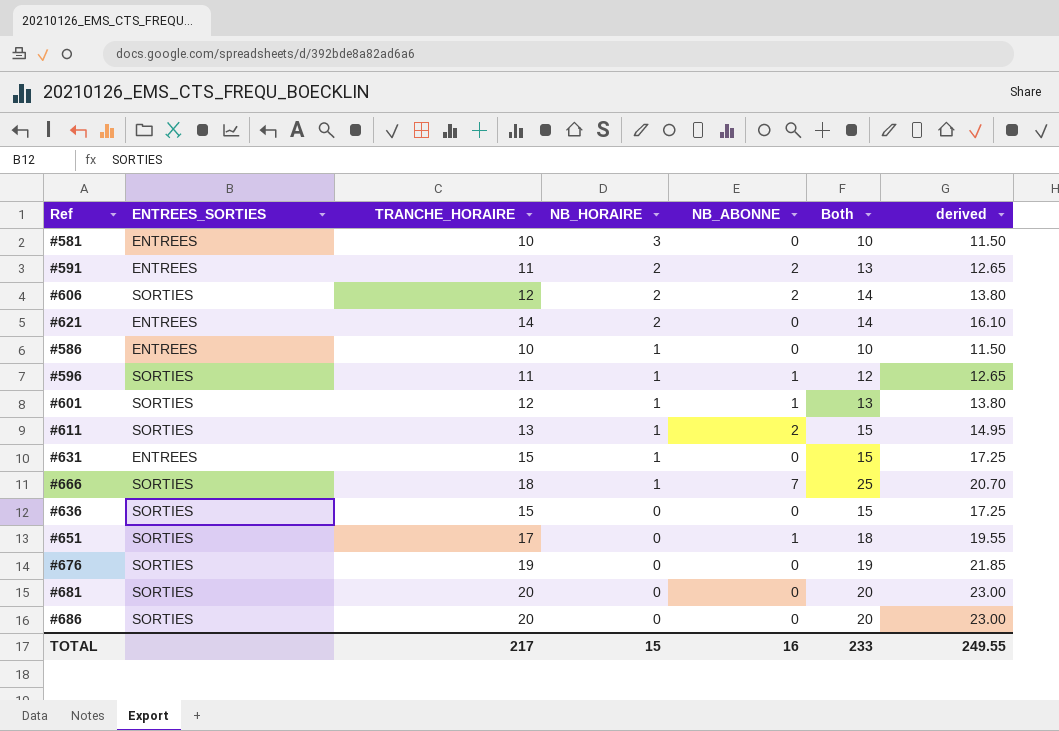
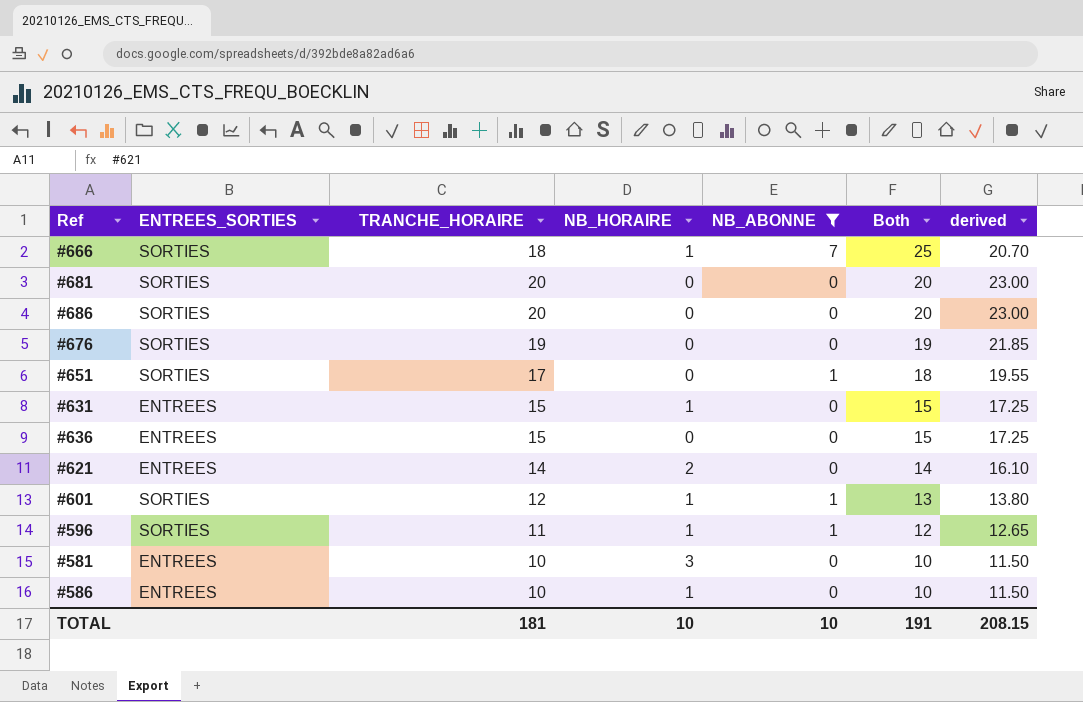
filter: none -> NB_ABONNE != 2
row order: NB_HORAIRE descending -> Both descending
#636 | ENTREES_SORTIES: SORTIES -> ENTREES
TOTAL | TRANCHE_HORAIRE: 217 -> 181
TOTAL | NB_HORAIRE: 15 -> 10
TOTAL | NB_ABONNE: 16 -> 10
TOTAL | Both: 233 -> 191
TOTAL | derived: 249.55 -> 208.15

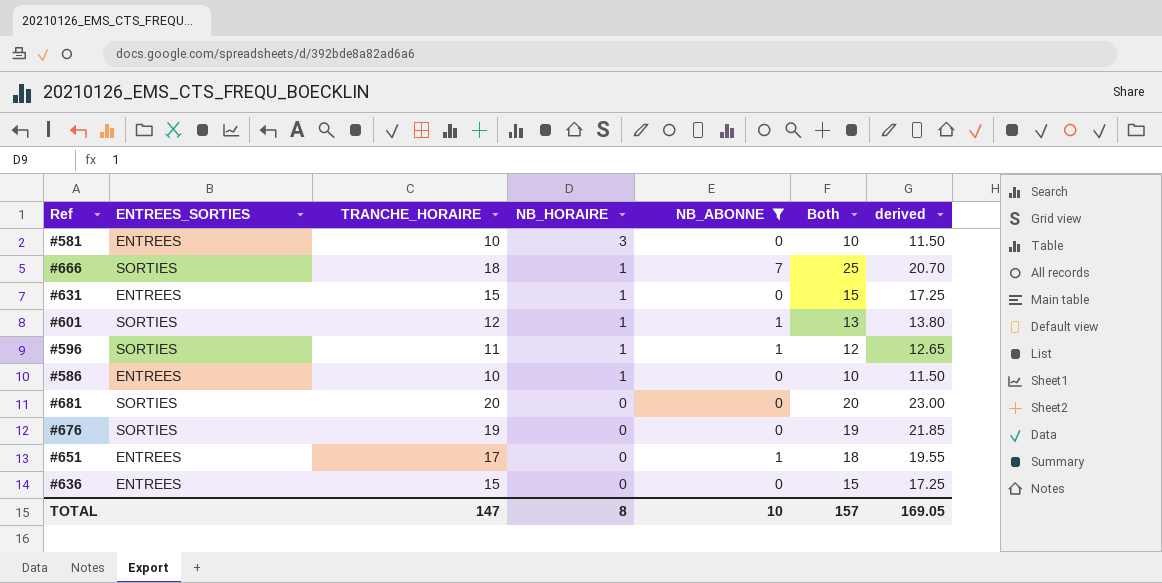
row order: Both descending -> NB_HORAIRE descending
row #686: SORTIES | 20 | 0 | 0 | 20 | 23.00 -> none
row #621: ENTREES | 14 | 2 | 0 | 14 | 16.10 -> none
#651 | ENTREES_SORTIES: SORTIES -> ENTREES
TOTAL | TRANCHE_HORAIRE: 181 -> 147
TOTAL | NB_HORAIRE: 10 -> 8
TOTAL | Both: 191 -> 157
TOTAL | derived: 208.15 -> 169.05

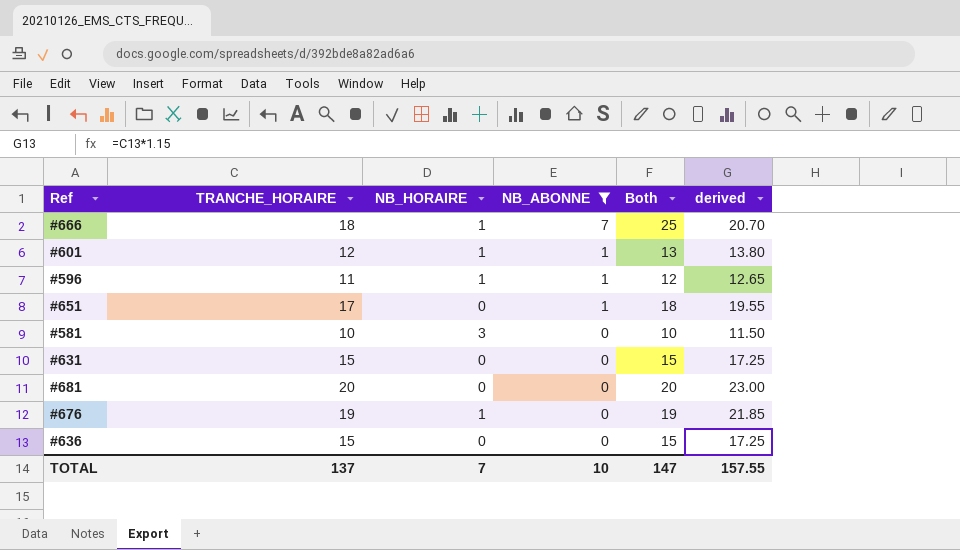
row order: NB_HORAIRE descending -> NB_ABONNE descending
column ENTREES_SORTIES | position: 2 -> none
row #586: ENTREES | 10 | 1 | 0 | 10 | 11.50 -> none
#631 | NB_HORAIRE: 1 -> 0
#676 | NB_HORAIRE: 0 -> 1
TOTAL | TRANCHE_HORAIRE: 147 -> 137
TOTAL | NB_HORAIRE: 8 -> 7
TOTAL | Both: 157 -> 147
TOTAL | derived: 169.05 -> 157.55

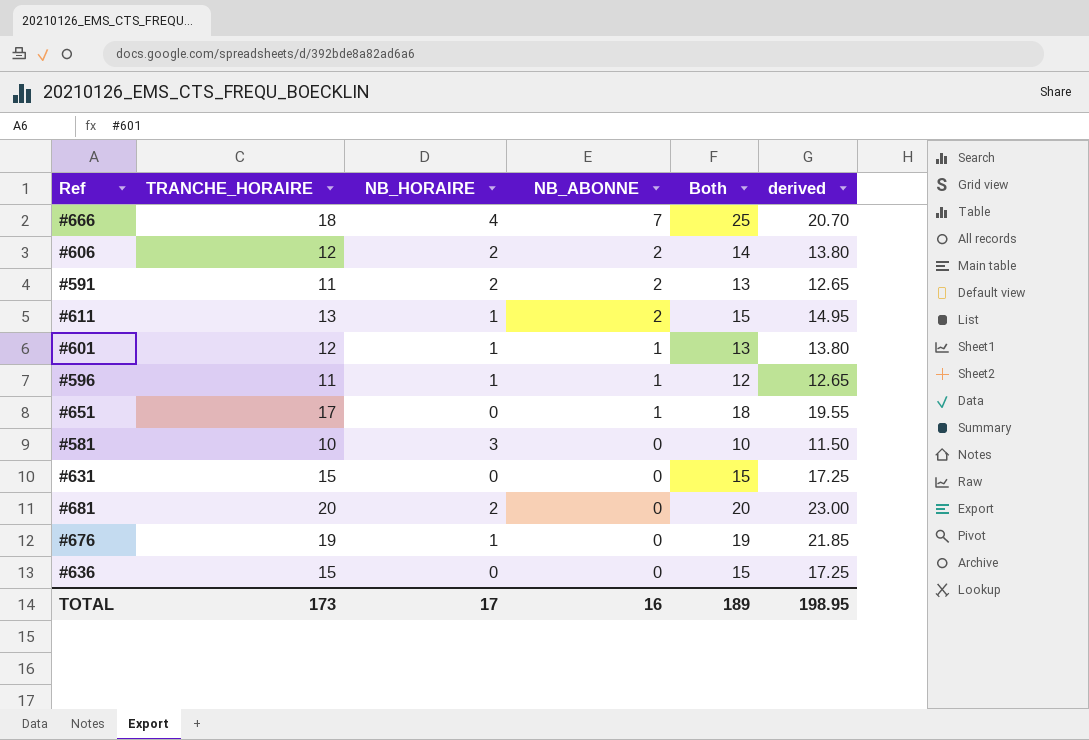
filter: NB_ABONNE != 2 -> none
#666 | NB_HORAIRE: 1 -> 4
#681 | NB_HORAIRE: 0 -> 2
TOTAL | TRANCHE_HORAIRE: 137 -> 173
TOTAL | NB_HORAIRE: 7 -> 17
TOTAL | NB_ABONNE: 10 -> 16
TOTAL | Both: 147 -> 189
TOTAL | derived: 157.55 -> 198.95

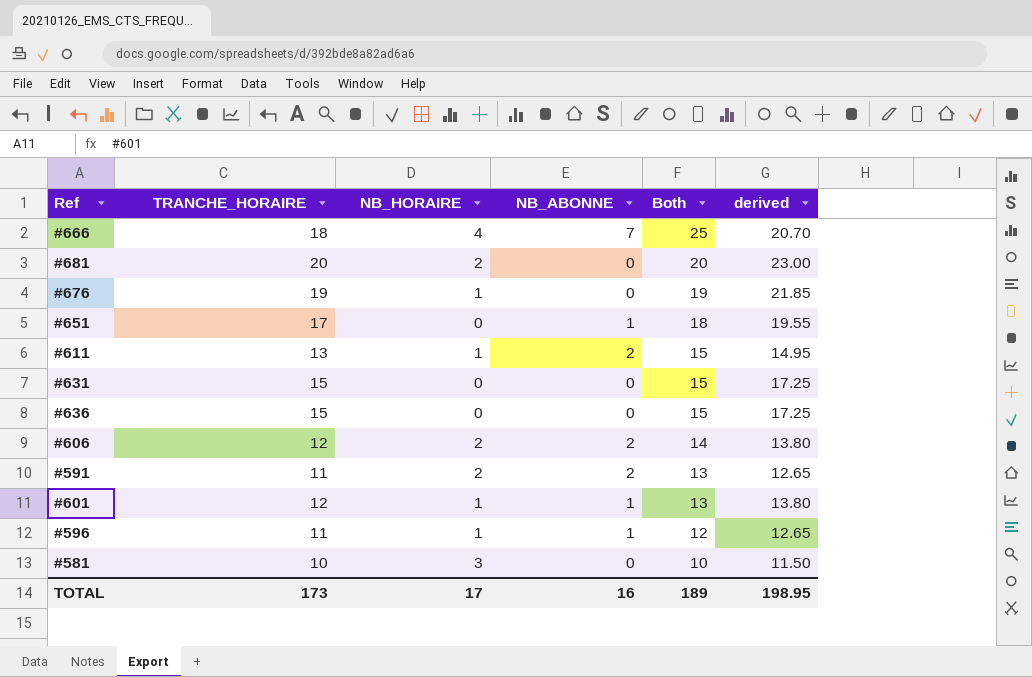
row order: NB_ABONNE descending -> Both descending

